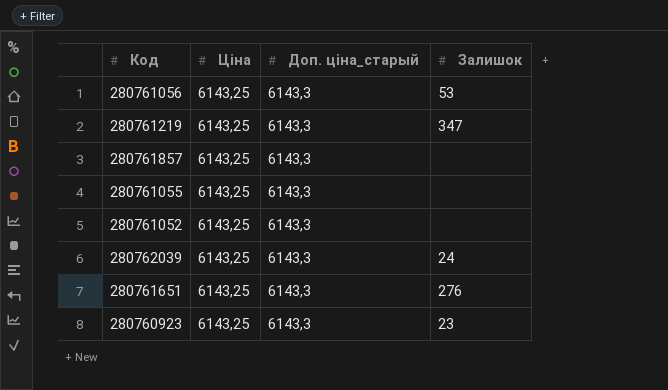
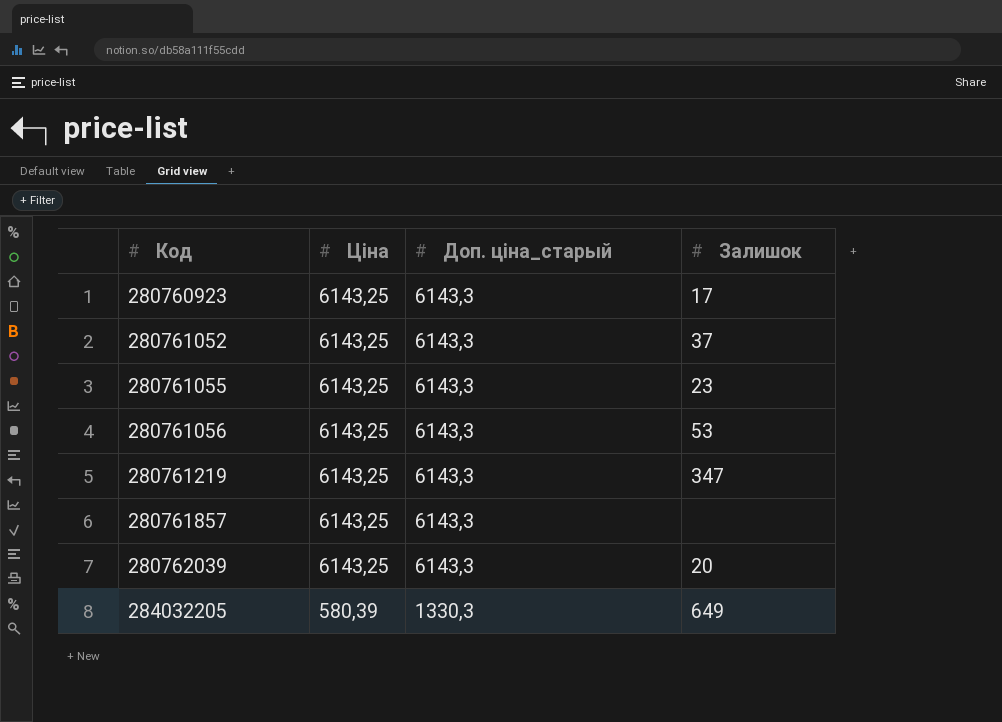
row order: none -> Код ascending
row 280761651: 6143,25 | 6143,3 | 276 -> none
280760923 | Залишок: 23 -> 17
280761052 | Залишок: none -> 37
280761055 | Залишок: none -> 23
280762039 | Залишок: 24 -> 20
row 284032205: none -> 580,39 | 1330,3 | 649

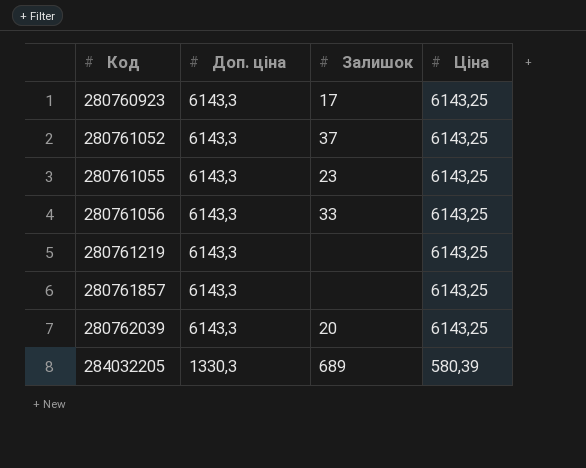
column name: Доп. ціна_старый -> Доп. ціна
column Ціна | position: 2 -> 4
280761056 | Залишок: 53 -> 33
280761219 | Залишок: 347 -> none
284032205 | Залишок: 649 -> 689

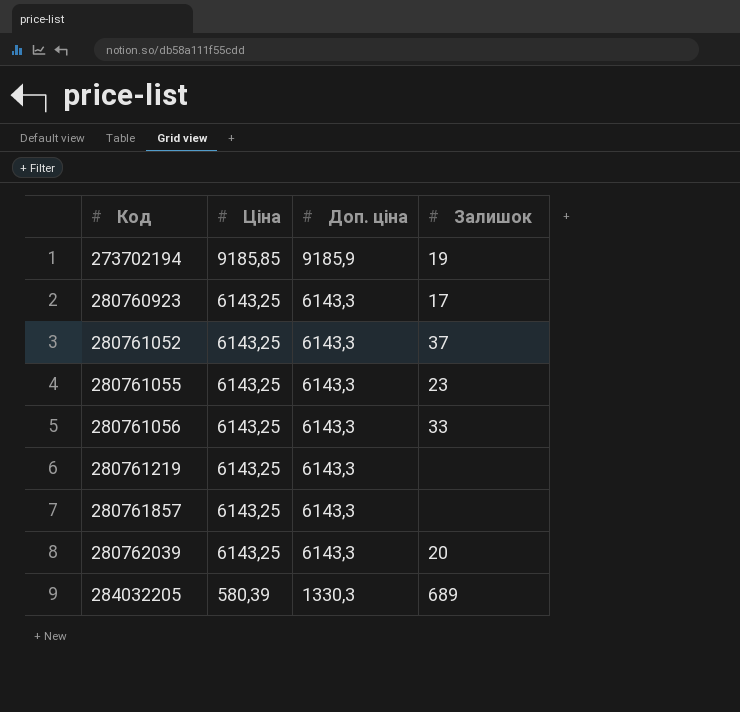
column Ціна | position: 4 -> 2
row 273702194: none -> 9185,85 | 9185,9 | 19

